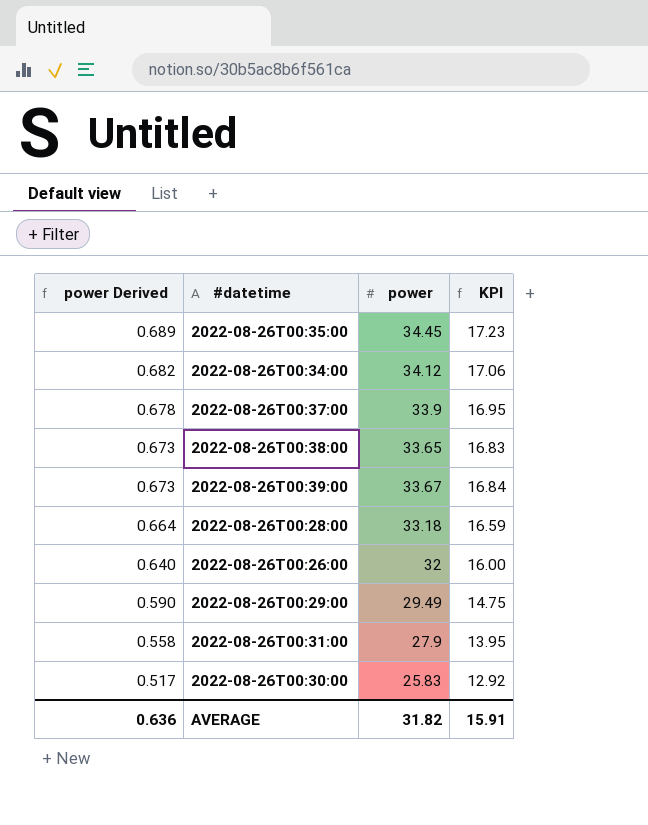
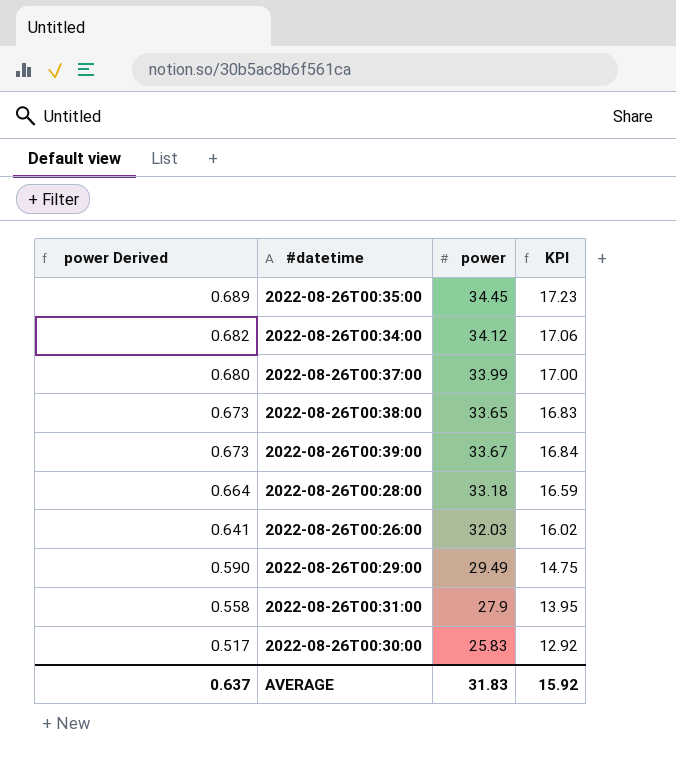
2022-08-26T00:37:00 | power Derived: 0.678 -> 0.680
2022-08-26T00:37:00 | power: 33.9 -> 33.99
2022-08-26T00:37:00 | KPI: 16.95 -> 17.00
2022-08-26T00:26:00 | power Derived: 0.640 -> 0.641
2022-08-26T00:26:00 | power: 32 -> 32.03
2022-08-26T00:26:00 | KPI: 16.00 -> 16.02
AVERAGE | power Derived: 0.636 -> 0.637
AVERAGE | power: 31.82 -> 31.83
AVERAGE | KPI: 15.91 -> 15.92

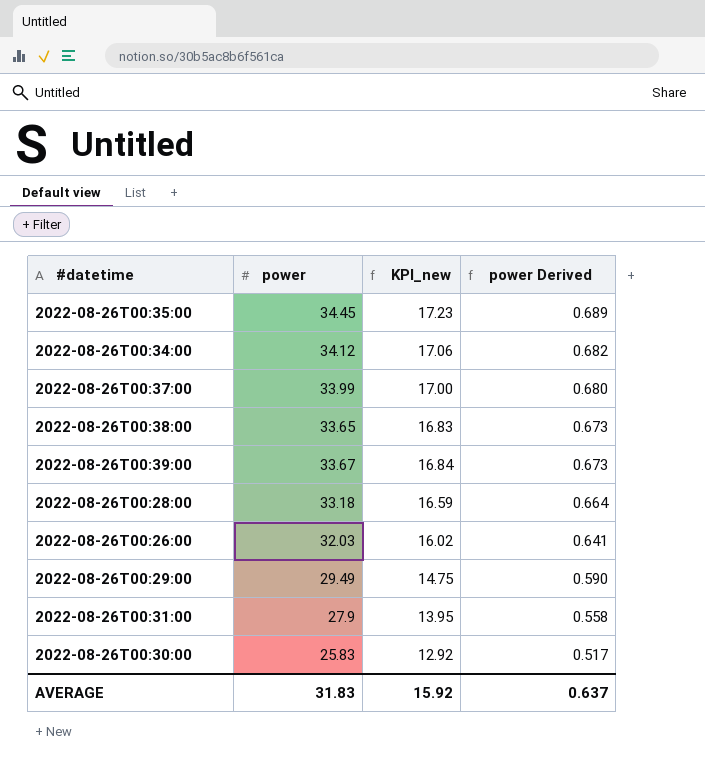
column name: KPI -> KPI_new
column power Derived | position: 1 -> 4

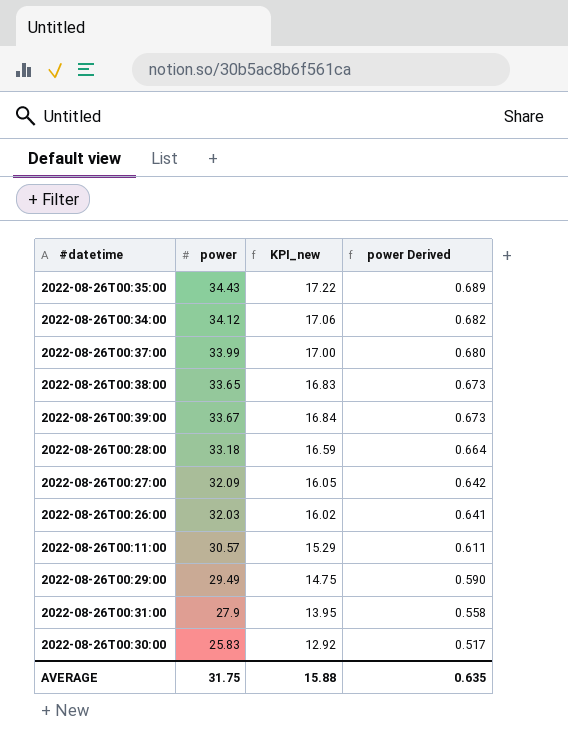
2022-08-26T00:35:00 | power: 34.45 -> 34.43
2022-08-26T00:35:00 | KPI_new: 17.23 -> 17.22
row 2022-08-26T00:27:00: none -> 32.09 | 16.05 | 0.642
row 2022-08-26T00:11:00: none -> 30.57 | 15.29 | 0.611
AVERAGE | power: 31.83 -> 31.75
AVERAGE | KPI_new: 15.92 -> 15.88
AVERAGE | power Derived: 0.637 -> 0.635

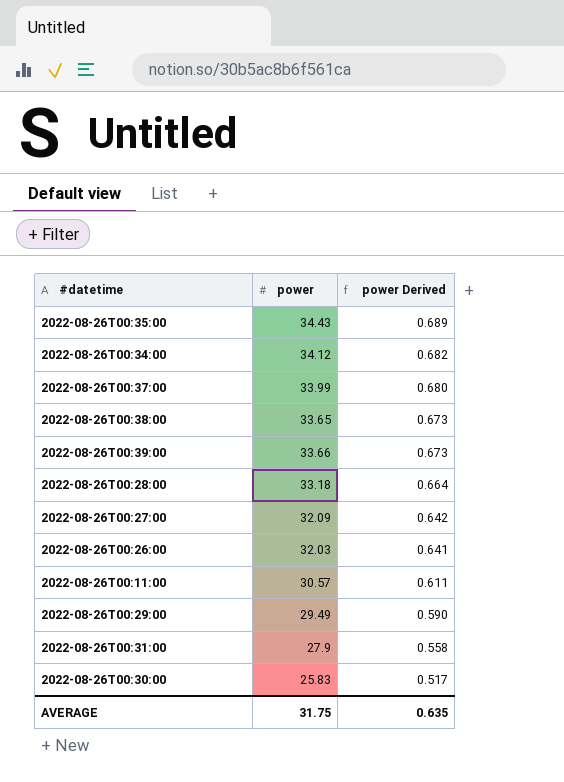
column KPI_new | formula: [power] * 0.5 -> none
2022-08-26T00:39:00 | power: 33.67 -> 33.66

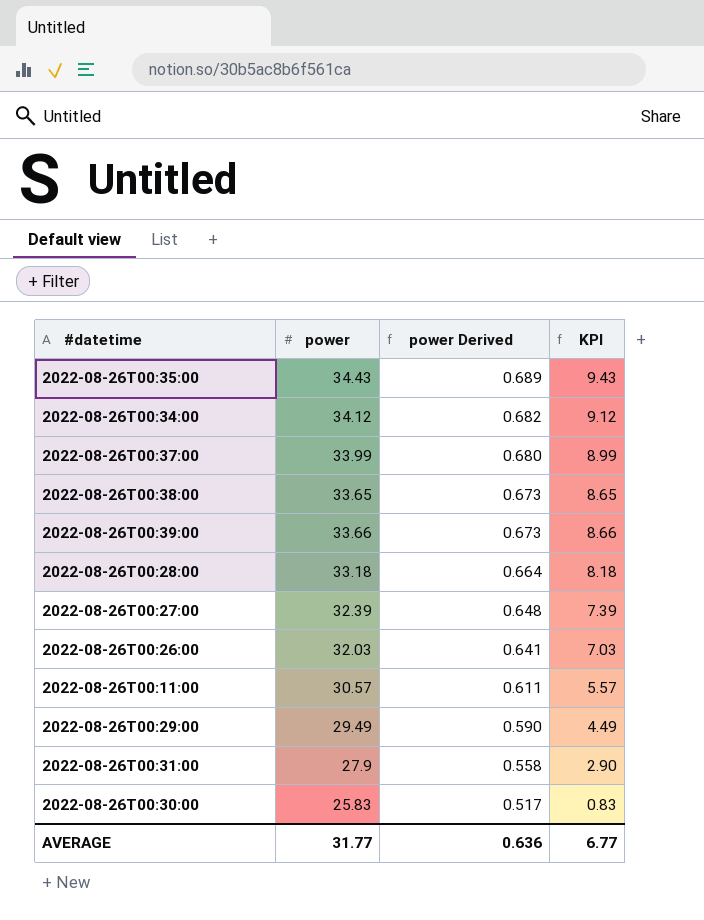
column KPI | formula: none -> [power] - 25
2022-08-26T00:27:00 | power: 32.09 -> 32.39
2022-08-26T00:27:00 | power Derived: 0.642 -> 0.648
AVERAGE | power: 31.75 -> 31.77
AVERAGE | power Derived: 0.635 -> 0.636

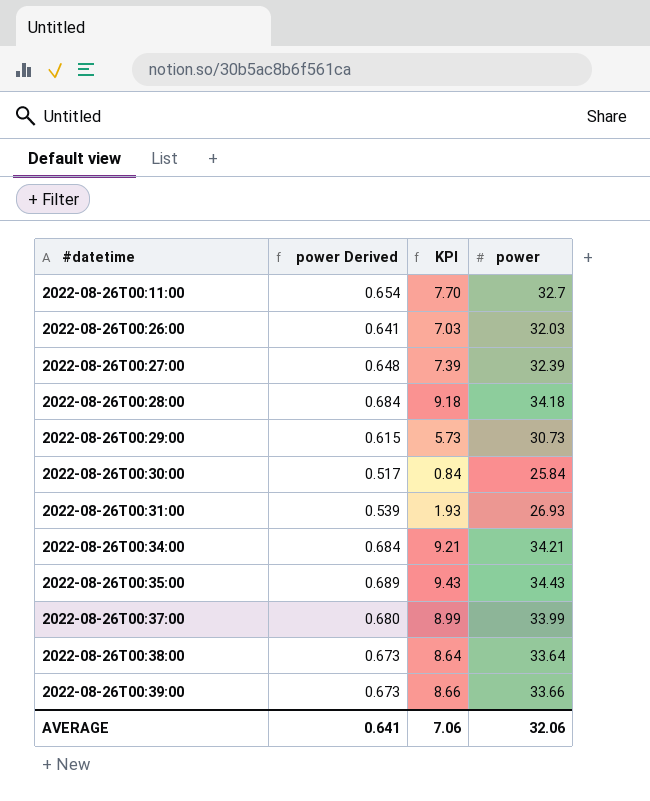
row order: power Derived descending -> #datetime ascending
column power | position: 2 -> 4
2022-08-26T00:11:00 | power Derived: 0.611 -> 0.654
2022-08-26T00:11:00 | KPI: 5.57 -> 7.70
2022-08-26T00:11:00 | power: 30.57 -> 32.7
2022-08-26T00:28:00 | power Derived: 0.664 -> 0.684
2022-08-26T00:28:00 | KPI: 8.18 -> 9.18
2022-08-26T00:28:00 | power: 33.18 -> 34.18
2022-08-26T00:29:00 | power Derived: 0.590 -> 0.615
2022-08-26T00:29:00 | KPI: 4.49 -> 5.73
2022-08-26T00:29:00 | power: 29.49 -> 30.73
2022-08-26T00:30:00 | KPI: 0.83 -> 0.84
2022-08-26T00:30:00 | power: 25.83 -> 25.84
2022-08-26T00:31:00 | power Derived: 0.558 -> 0.539
2022-08-26T00:31:00 | KPI: 2.90 -> 1.93
2022-08-26T00:31:00 | power: 27.9 -> 26.93
2022-08-26T00:34:00 | power Derived: 0.682 -> 0.684
2022-08-26T00:34:00 | KPI: 9.12 -> 9.21
2022-08-26T00:34:00 | power: 34.12 -> 34.21
2022-08-26T00:38:00 | KPI: 8.65 -> 8.64
2022-08-26T00:38:00 | power: 33.65 -> 33.64
AVERAGE | power Derived: 0.636 -> 0.641
AVERAGE | KPI: 6.77 -> 7.06
AVERAGE | power: 31.77 -> 32.06

